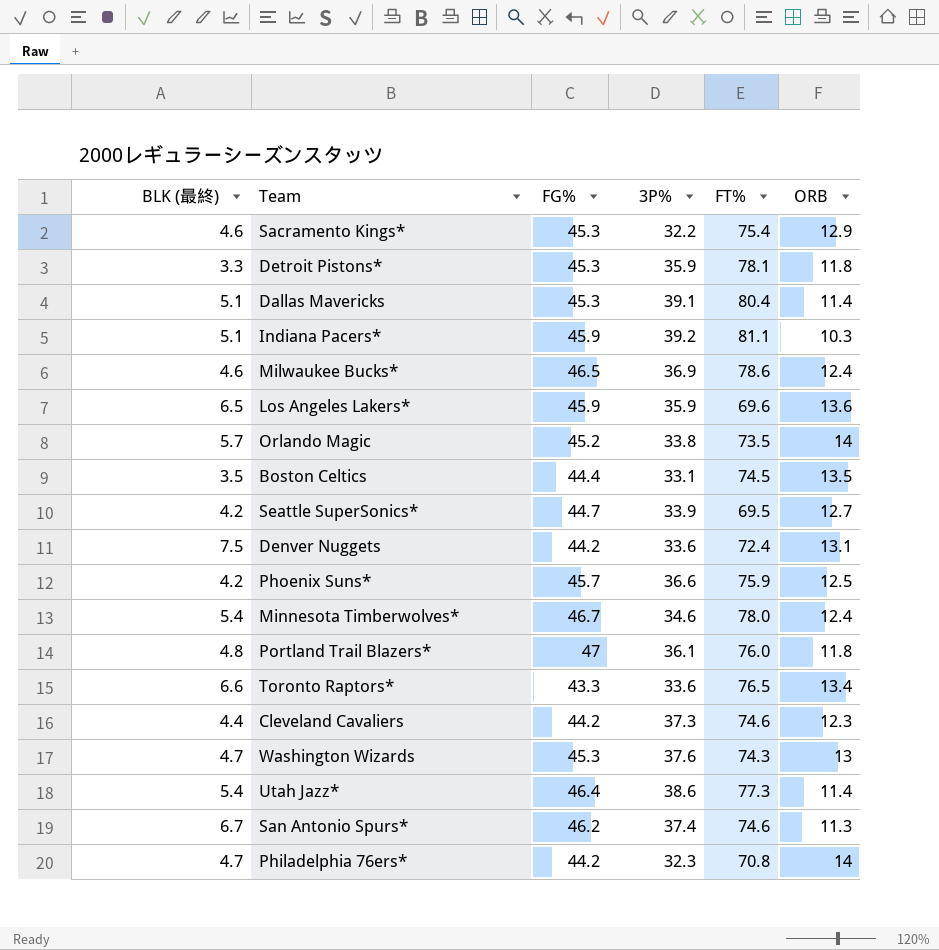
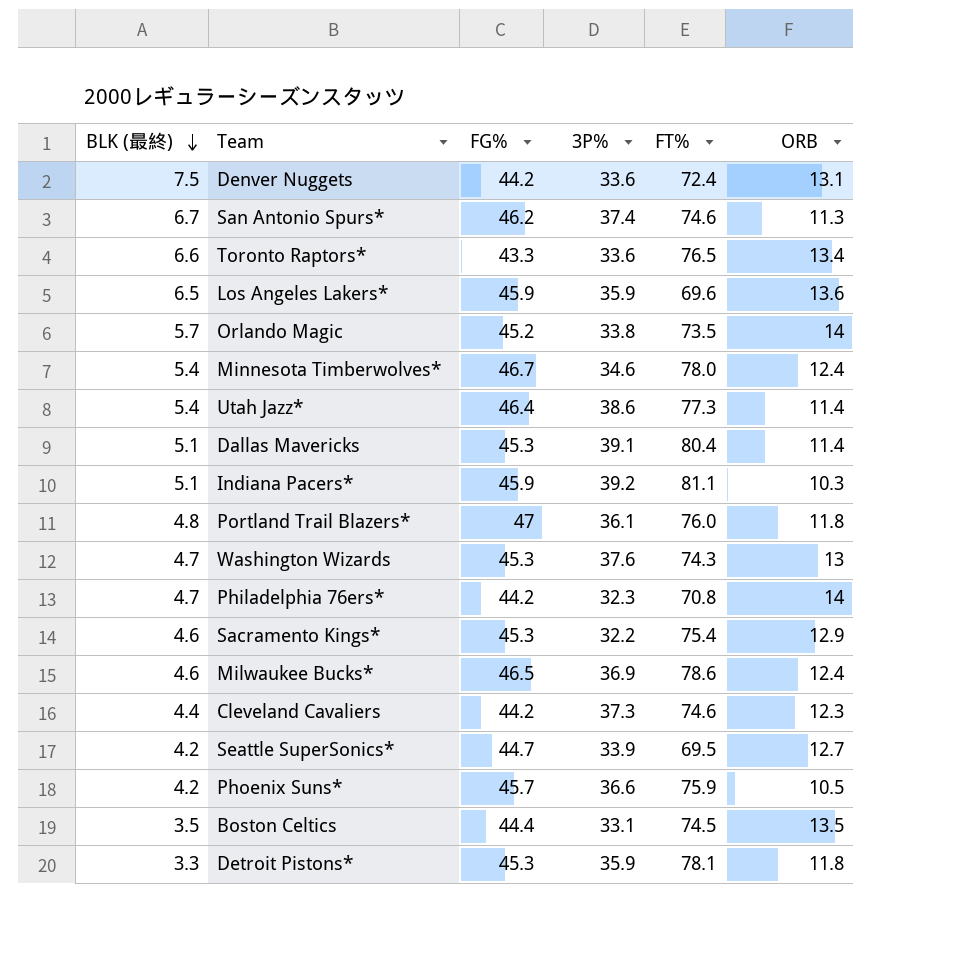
row order: none -> BLK (最終) descending
Phoenix Suns* | ORB: 12.5 -> 10.5

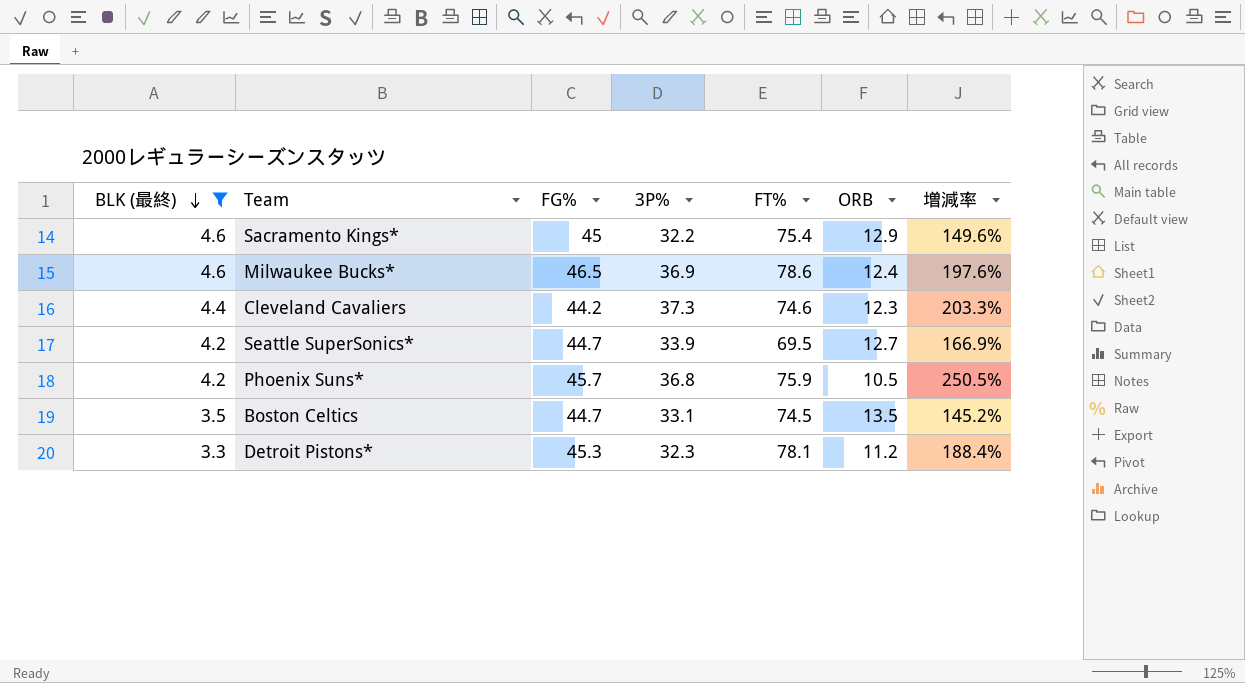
filter: none -> BLK (最終) <= 4.6
column 増減率 | formula: none -> ([3P%] - [ORB]) / [ORB]
Sacramento Kings* | FG%: 45.3 -> 45
Phoenix Suns* | 3P%: 36.6 -> 36.8
Boston Celtics | FG%: 44.4 -> 44.7
Detroit Pistons* | 3P%: 35.9 -> 32.3
Detroit Pistons* | ORB: 11.8 -> 11.2

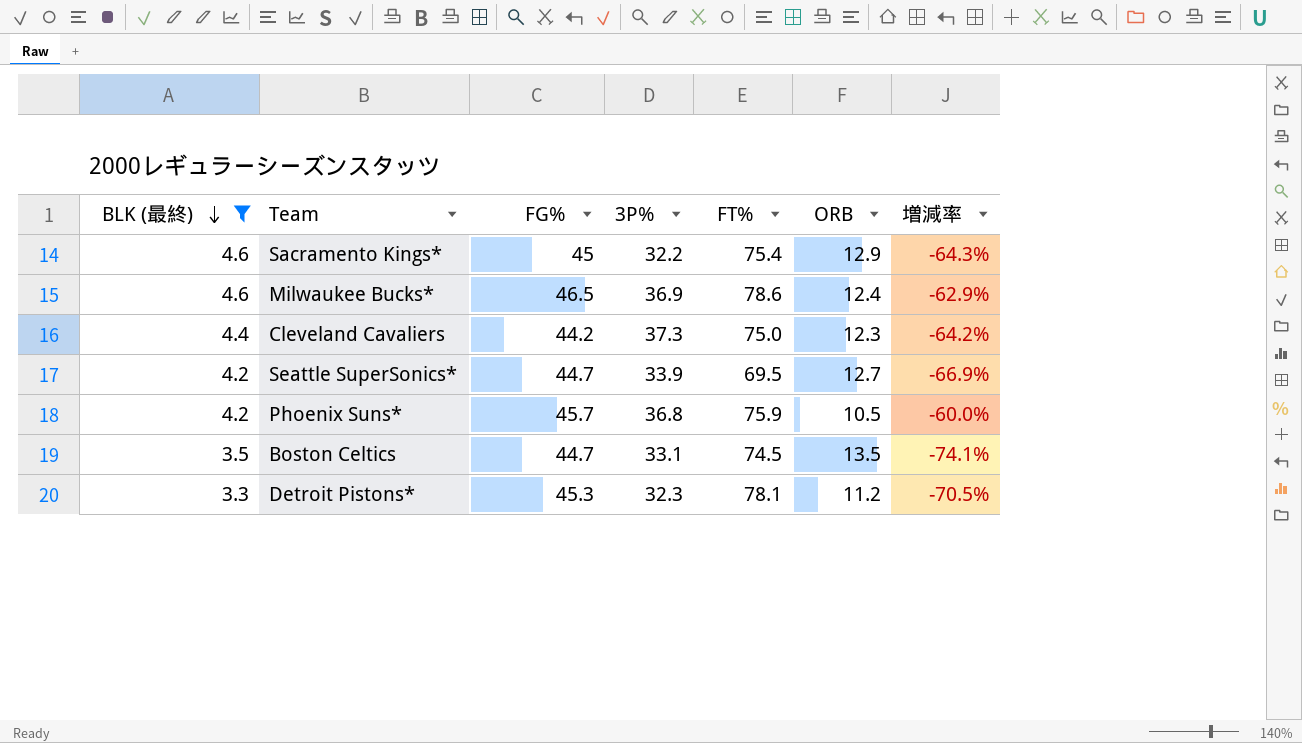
column 増減率 | formula: ([3P%] - [ORB]) / [ORB] -> ([BLK (最終)] - [ORB]) / [ORB]
Cleveland Cavaliers | FT%: 74.6 -> 75.0

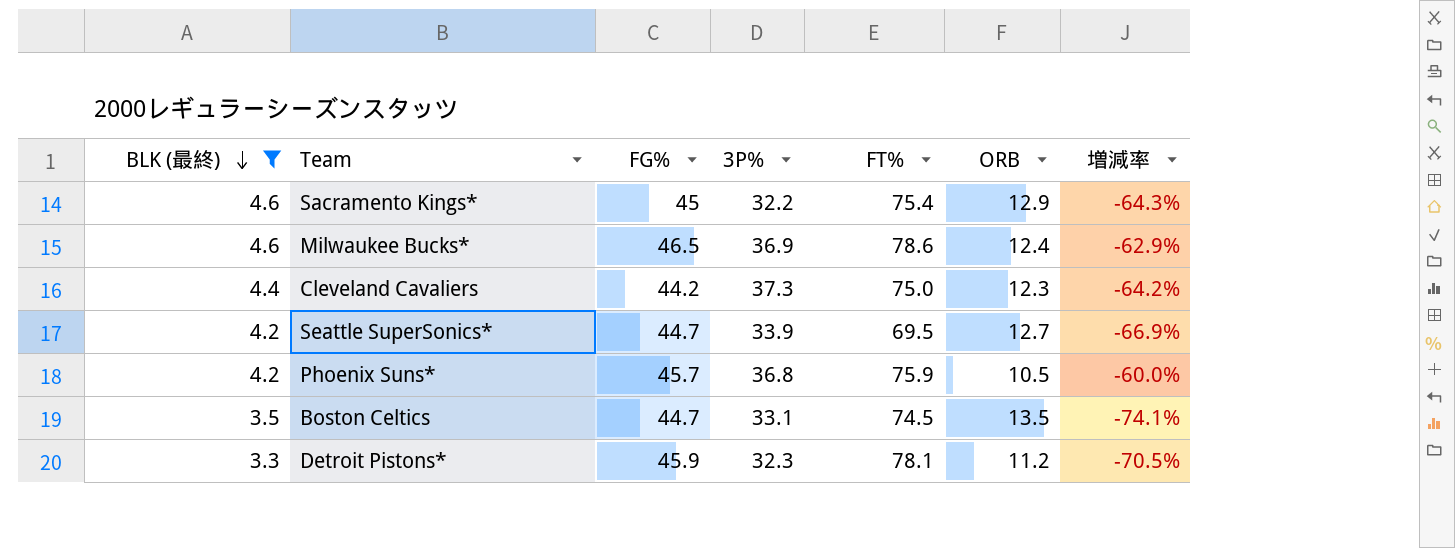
Detroit Pistons* | FG%: 45.3 -> 45.9

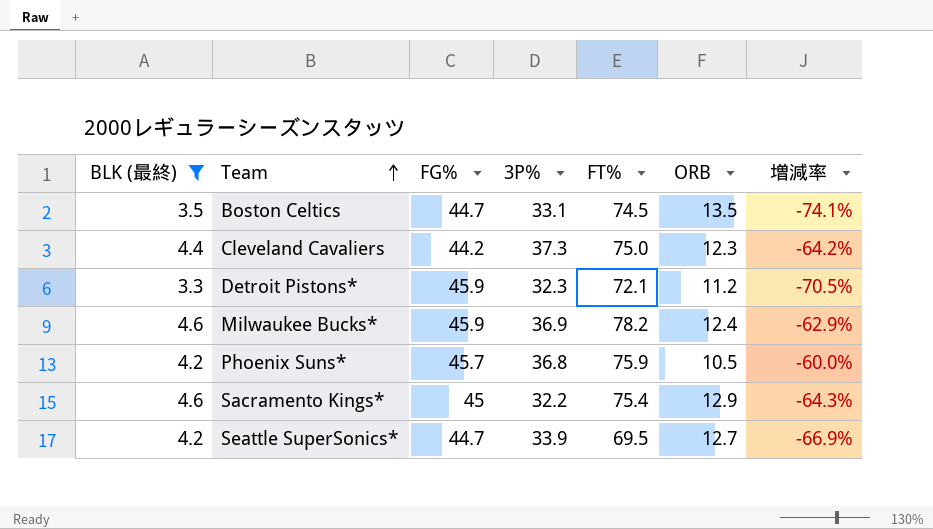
row order: BLK (最終) descending -> Team ascending
Detroit Pistons* | FT%: 78.1 -> 72.1
Milwaukee Bucks* | FG%: 46.5 -> 45.9
Milwaukee Bucks* | FT%: 78.6 -> 78.2

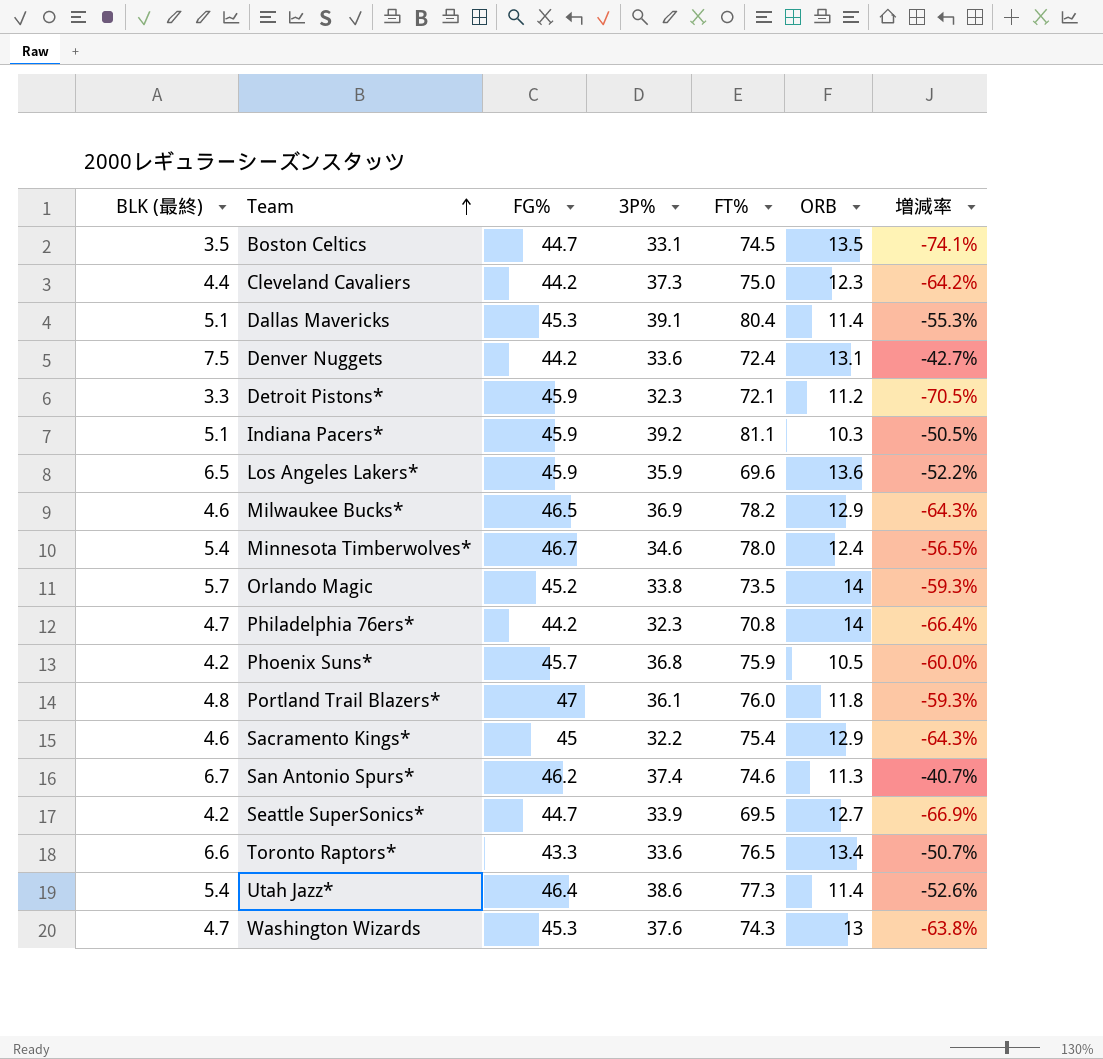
filter: BLK (最終) <= 4.6 -> none
Milwaukee Bucks* | FG%: 45.9 -> 46.5
Milwaukee Bucks* | ORB: 12.4 -> 12.9
Milwaukee Bucks* | 増減率: -62.9% -> -64.3%

